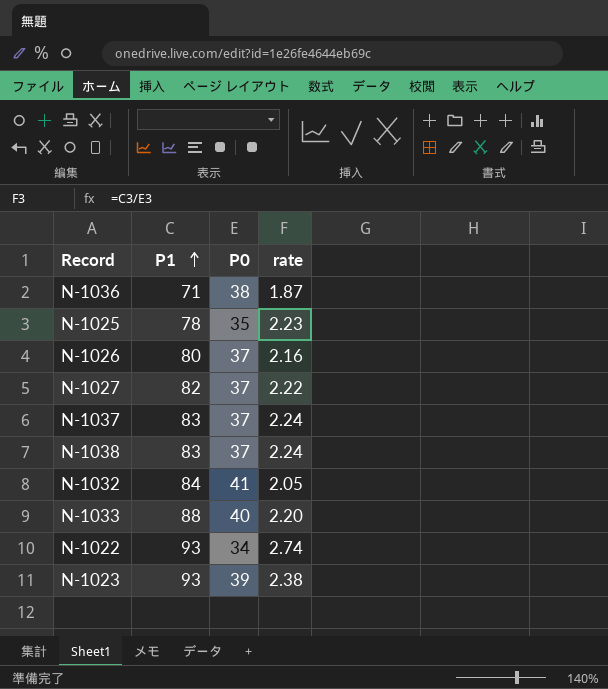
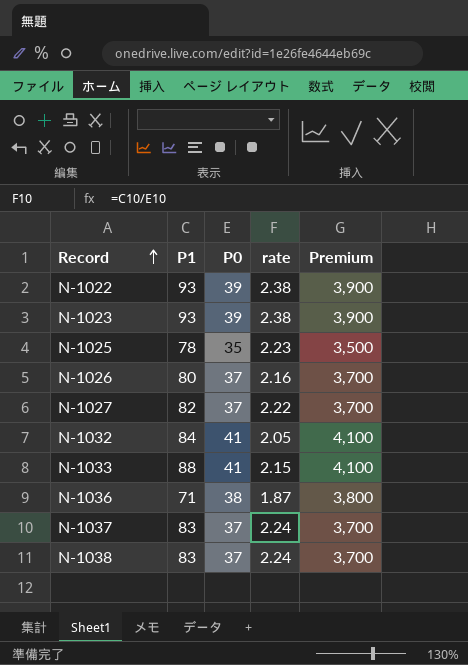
row order: P1 ascending -> Record ascending
column Premium | formula: none -> [P0] * 100
N-1022 | P0: 34 -> 39
N-1022 | rate: 2.74 -> 2.38
N-1033 | P0: 40 -> 41
N-1033 | rate: 2.20 -> 2.15

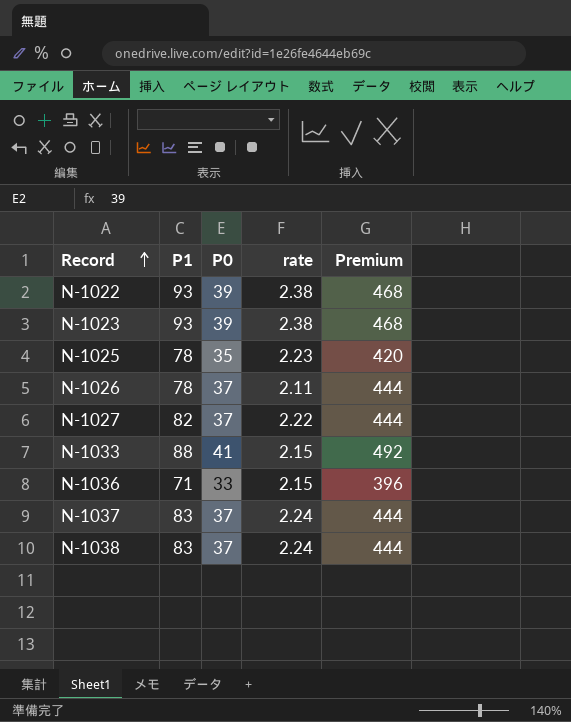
column Premium | formula: [P0] * 100 -> [P0] * 12
row N-1032: 84 | 41 | 2.05 | 4,100 -> none
N-1026 | P1: 80 -> 78
N-1026 | rate: 2.16 -> 2.11
N-1036 | P0: 38 -> 33
N-1036 | rate: 1.87 -> 2.15

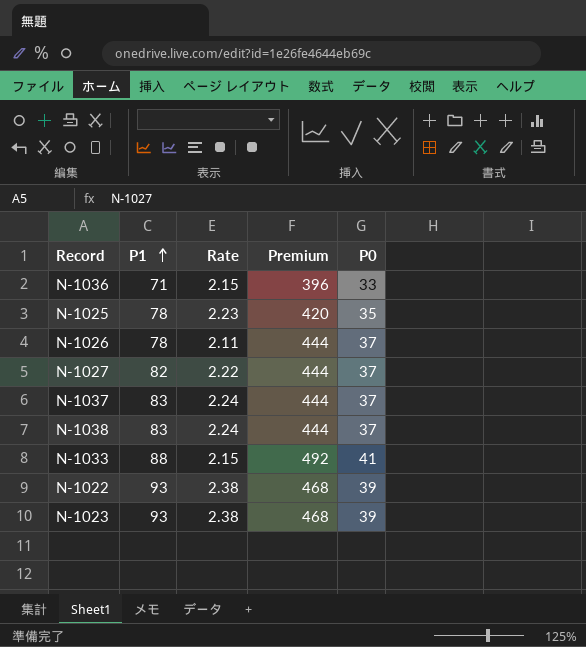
row order: Record ascending -> P1 ascending
column name: rate -> Rate
column P0 | position: 3 -> 5

